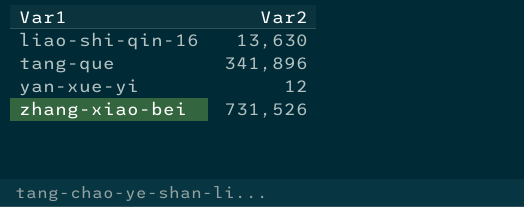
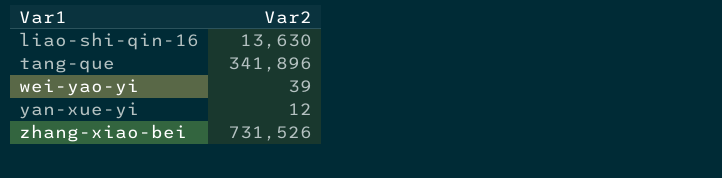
row wei-yao-yi: none -> 39

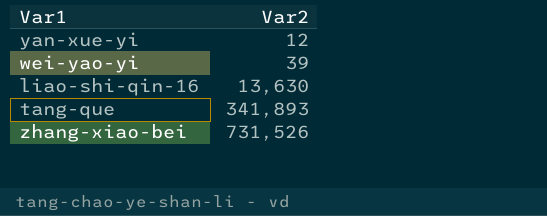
row order: Var1 ascending -> Var2 ascending
tang-que | Var2: 341,896 -> 341,893

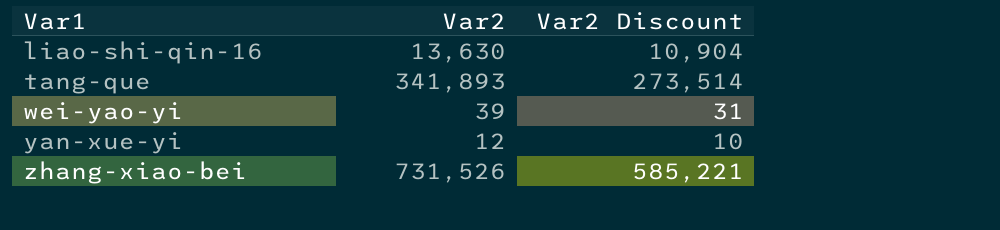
row order: Var2 ascending -> Var1 ascending
column Var2 Discount | formula: none -> [Var2] * 0.8

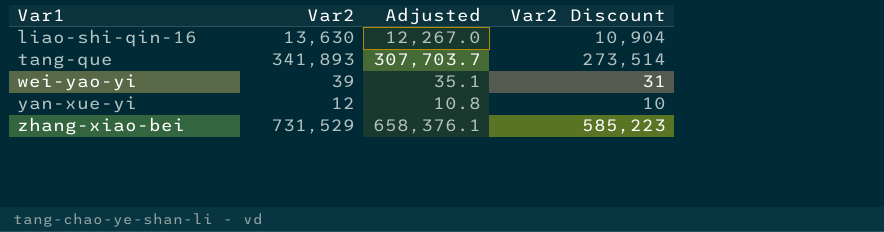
column Adjusted | formula: none -> [Var2] * 0.9
zhang-xiao-bei | Var2: 731,526 -> 731,529
zhang-xiao-bei | Var2 Discount: 585,221 -> 585,223

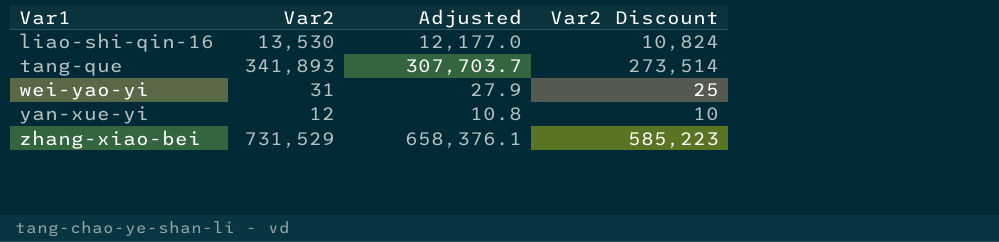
liao-shi-qin-16 | Var2: 13,630 -> 13,530
liao-shi-qin-16 | Adjusted: 12,267.0 -> 12,177.0
liao-shi-qin-16 | Var2 Discount: 10,904 -> 10,824
wei-yao-yi | Var2: 39 -> 31
wei-yao-yi | Adjusted: 35.1 -> 27.9
wei-yao-yi | Var2 Discount: 31 -> 25

